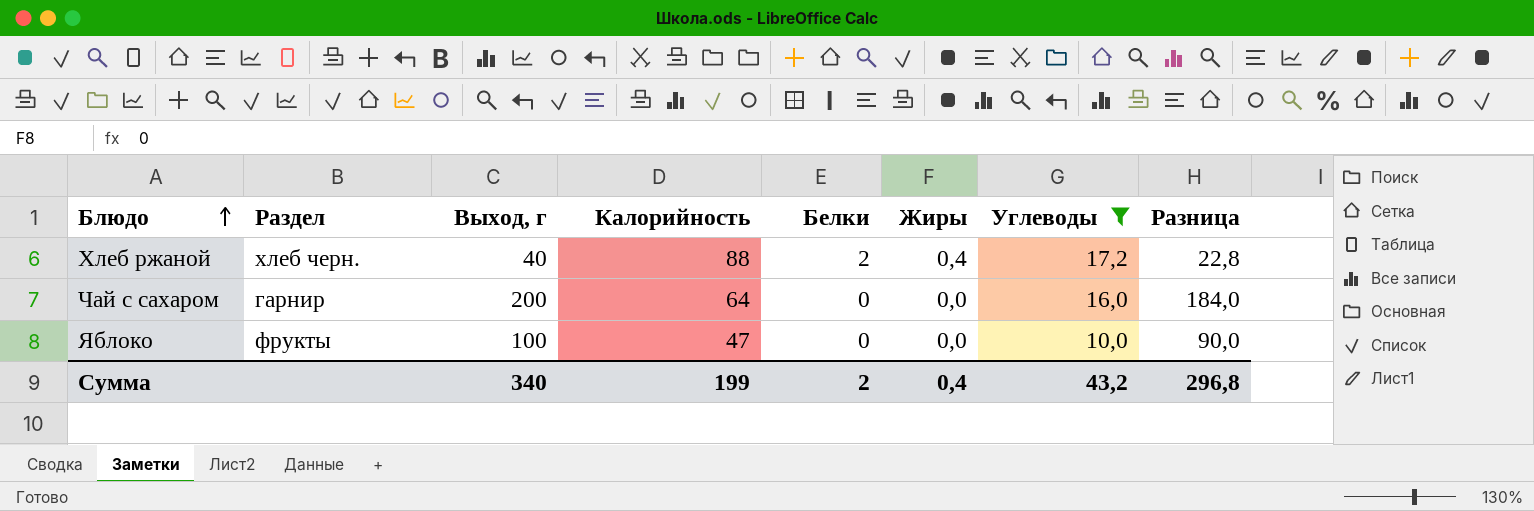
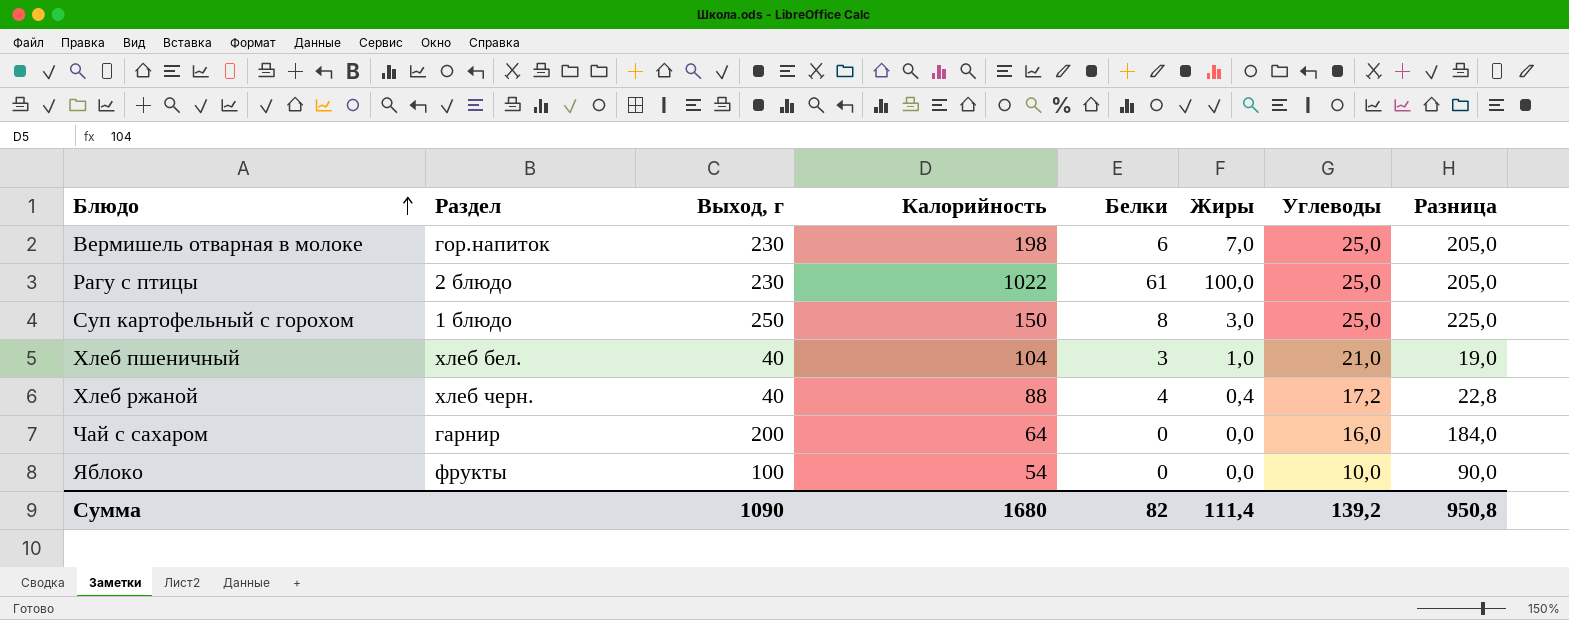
filter: Углеводы <= 17,2 -> none
Хлеб ржаной | Белки: 2 -> 4
Яблоко | Калорийность: 47 -> 54
Сумма | Выход, г: 340 -> 1090
Сумма | Калорийность: 199 -> 1680
Сумма | Белки: 2 -> 82
Сумма | Жиры: 0,4 -> 111,4
Сумма | Углеводы: 43,2 -> 139,2
Сумма | Разница: 296,8 -> 950,8

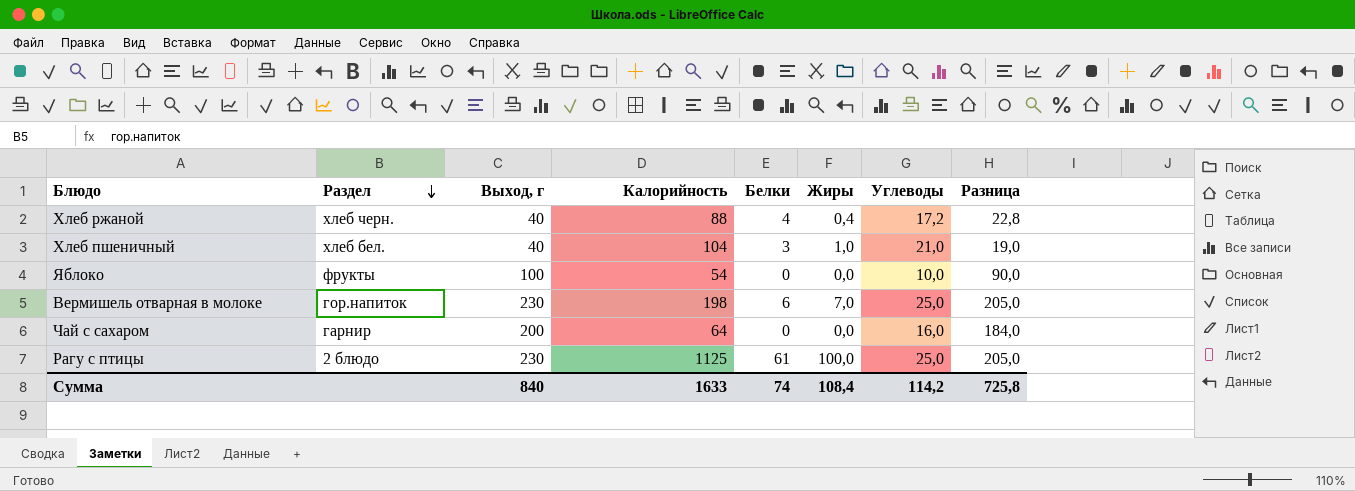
row order: Блюдо ascending -> Раздел descending
row Суп картофельный с горохом: 1 блюдо | 250 | 150 | 8 | 3,0 | 25,0 | 225,0 -> none
Рагу с птицы | Калорийность: 1022 -> 1125
Сумма | Выход, г: 1090 -> 840
Сумма | Калорийность: 1680 -> 1633
Сумма | Белки: 82 -> 74
Сумма | Жиры: 111,4 -> 108,4
Сумма | Углеводы: 139,2 -> 114,2
Сумма | Разница: 950,8 -> 725,8

